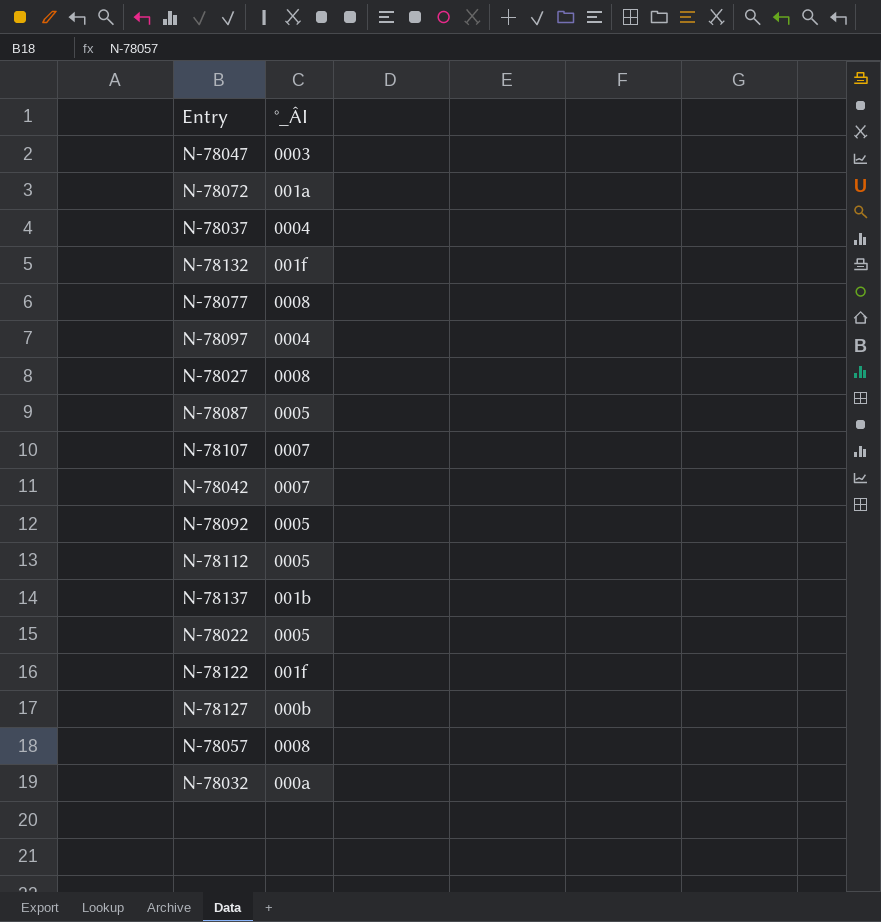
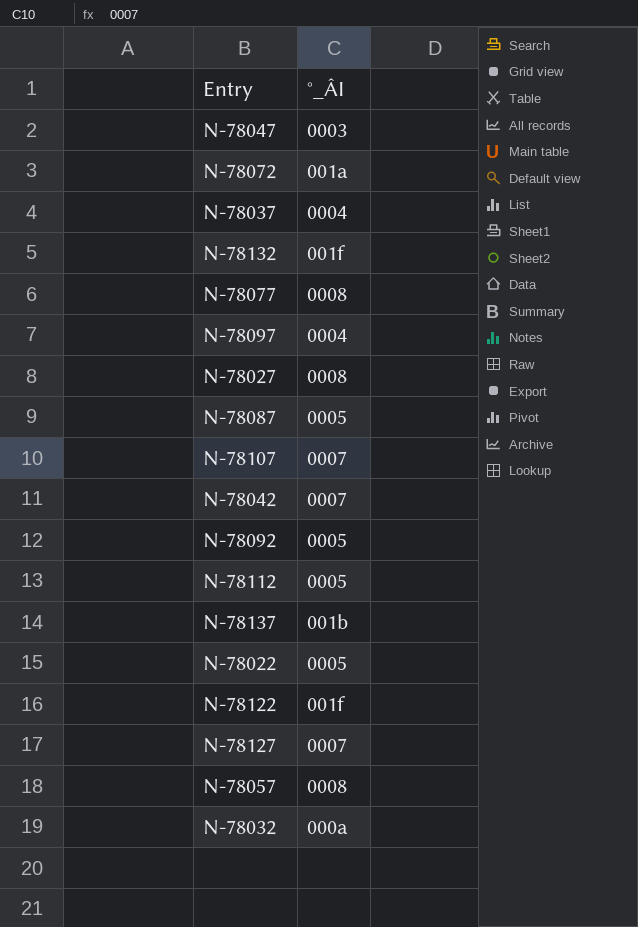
N-78127 | °_ÂI: 000b -> 0007

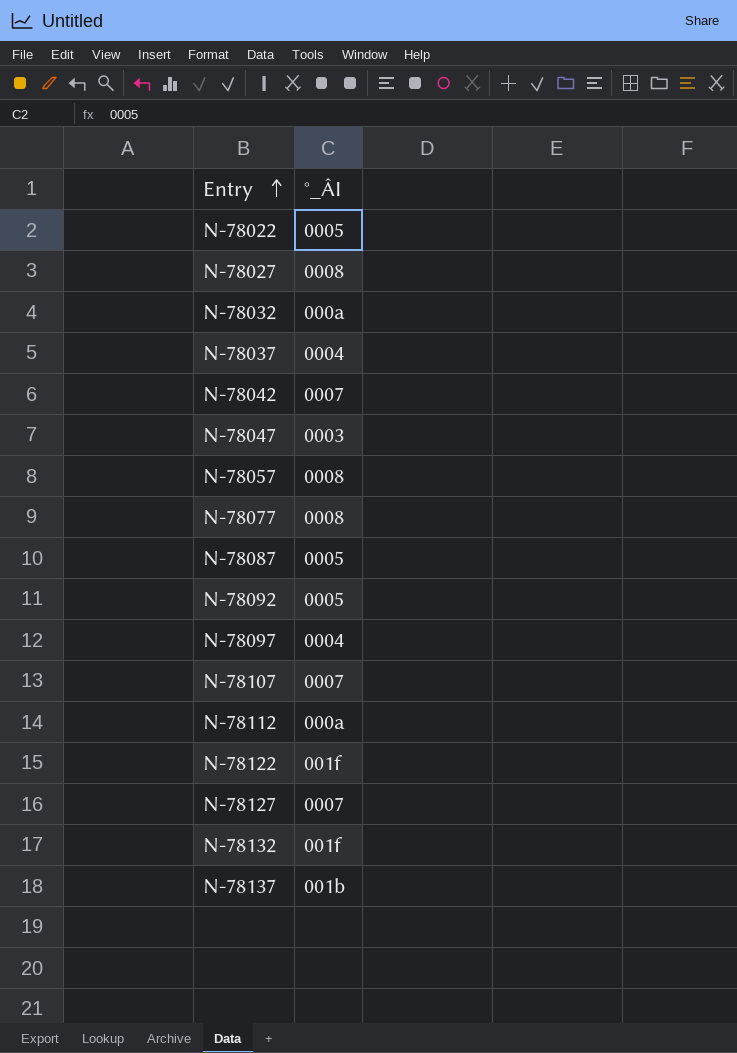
row order: none -> Entry ascending
row N-78072: 001a -> none
N-78112 | °_ÂI: 0005 -> 000a

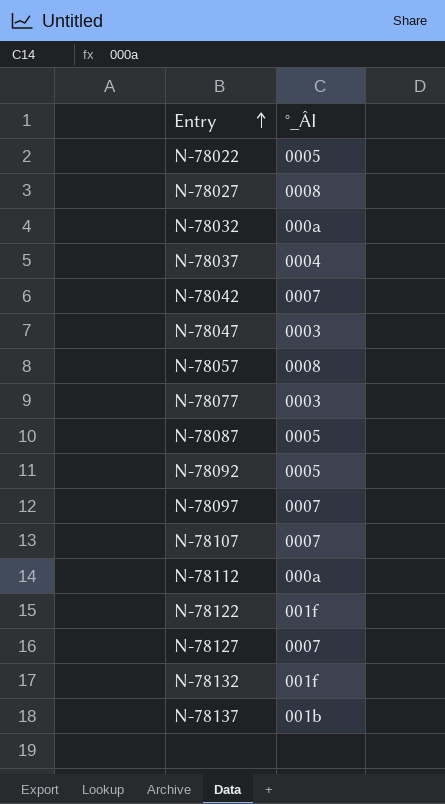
N-78077 | °_ÂI: 0008 -> 0003
N-78097 | °_ÂI: 0004 -> 0007

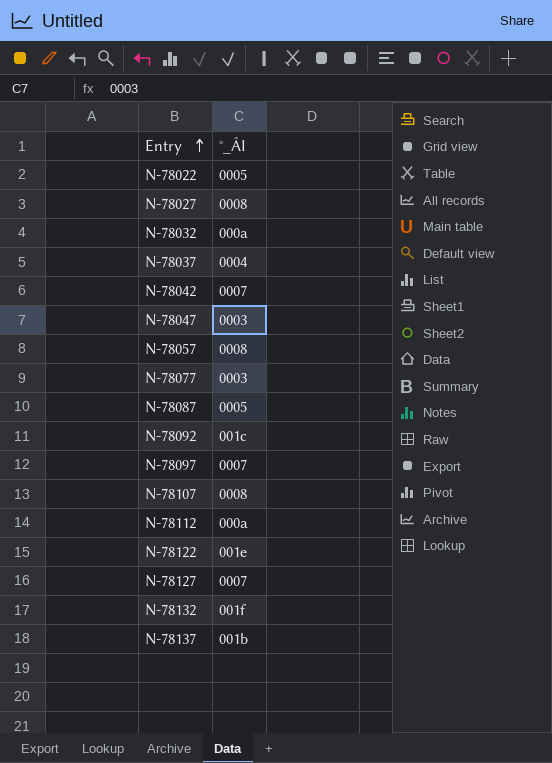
N-78092 | °_ÂI: 0005 -> 001c
N-78107 | °_ÂI: 0007 -> 0008
N-78122 | °_ÂI: 001f -> 001e

